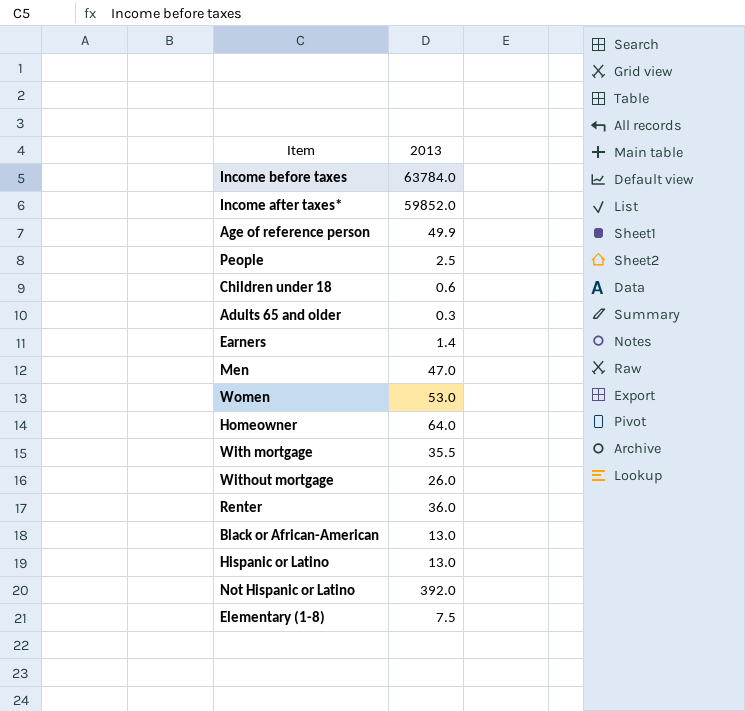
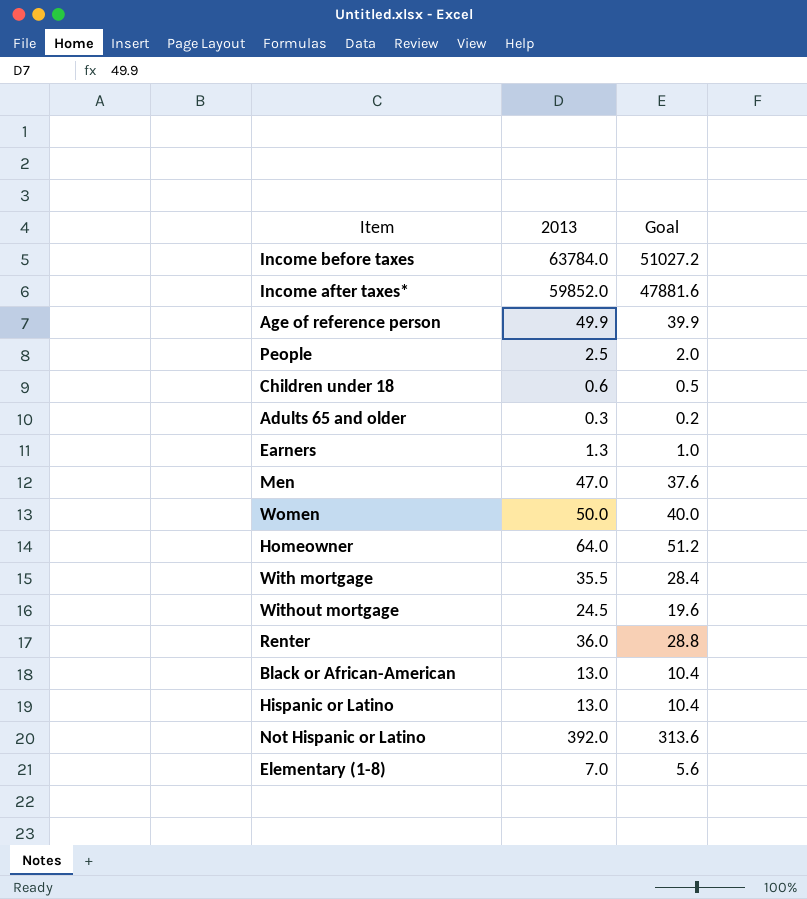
column Goal | formula: none -> [2013] * 0.8
Earners | 2013: 1.4 -> 1.3
Women | 2013: 53.0 -> 50.0
Without mortgage | 2013: 26.0 -> 24.5
Elementary (1-8) | 2013: 7.5 -> 7.0

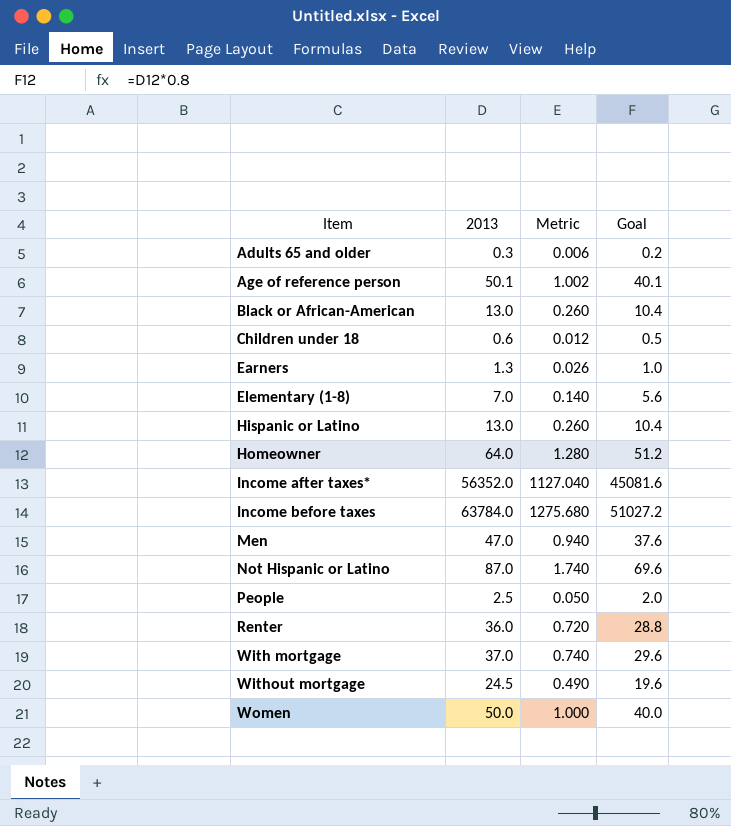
row order: none -> Item ascending
column Metric | formula: none -> [2013] * 0.02
Age of reference person | 2013: 49.9 -> 50.1
Age of reference person | Goal: 39.9 -> 40.1
Income after taxes* | 2013: 59852.0 -> 56352.0
Income after taxes* | Goal: 47881.6 -> 45081.6
Not Hispanic or Latino | 2013: 392.0 -> 87.0
Not Hispanic or Latino | Goal: 313.6 -> 69.6
With mortgage | 2013: 35.5 -> 37.0
With mortgage | Goal: 28.4 -> 29.6

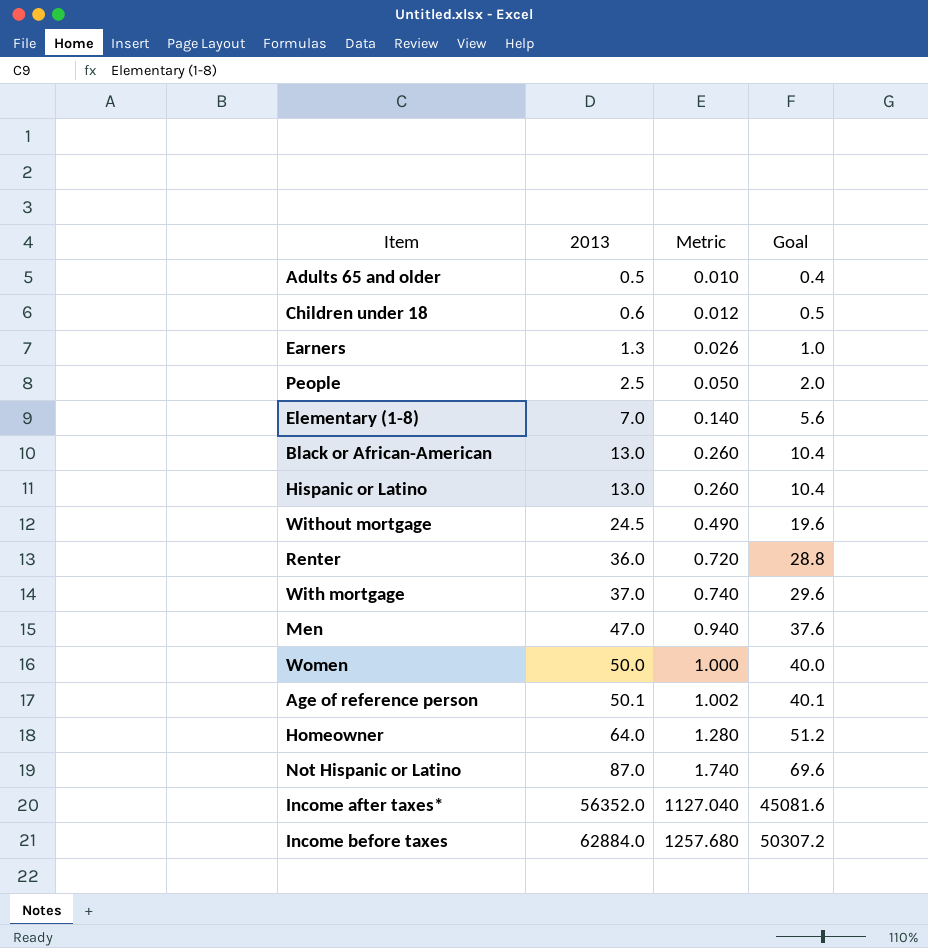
row order: Item ascending -> 2013 ascending
Adults 65 and older | 2013: 0.3 -> 0.5
Adults 65 and older | Metric: 0.006 -> 0.010
Adults 65 and older | Goal: 0.2 -> 0.4
Income before taxes | 2013: 63784.0 -> 62884.0
Income before taxes | Metric: 1275.680 -> 1257.680
Income before taxes | Goal: 51027.2 -> 50307.2

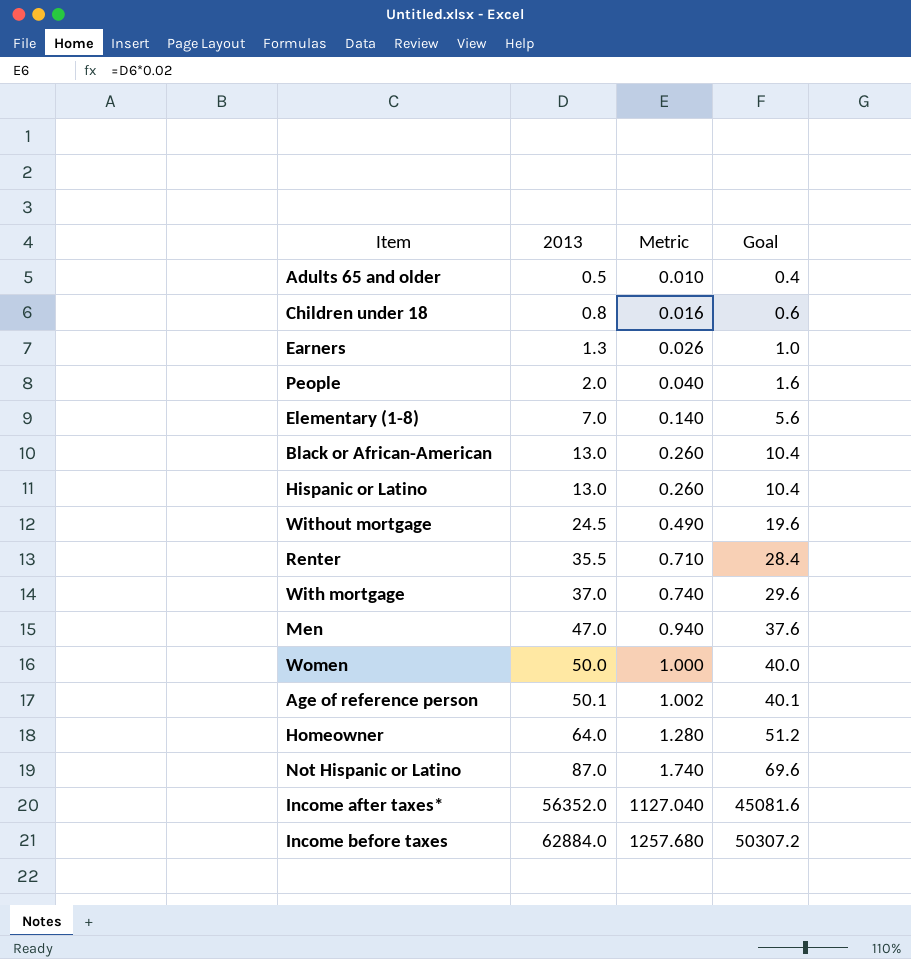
Children under 18 | 2013: 0.6 -> 0.8
Children under 18 | Metric: 0.012 -> 0.016
Children under 18 | Goal: 0.5 -> 0.6
People | 2013: 2.5 -> 2.0
People | Metric: 0.050 -> 0.040
People | Goal: 2.0 -> 1.6
Renter | 2013: 36.0 -> 35.5
Renter | Metric: 0.720 -> 0.710
Renter | Goal: 28.8 -> 28.4

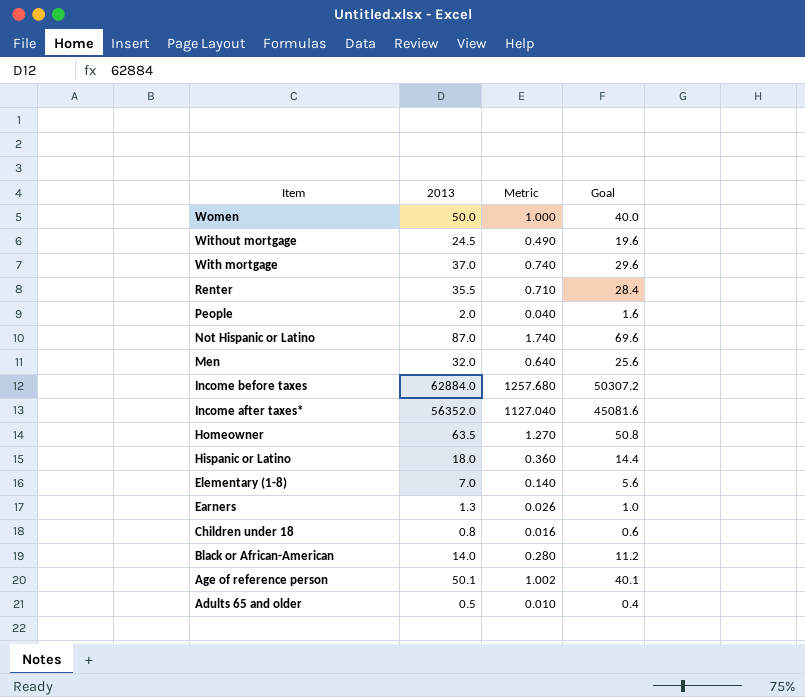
row order: 2013 ascending -> Item descending
Men | 2013: 47.0 -> 32.0
Men | Metric: 0.940 -> 0.640
Men | Goal: 37.6 -> 25.6
Homeowner | 2013: 64.0 -> 63.5
Homeowner | Metric: 1.280 -> 1.270
Homeowner | Goal: 51.2 -> 50.8
Hispanic or Latino | 2013: 13.0 -> 18.0
Hispanic or Latino | Metric: 0.260 -> 0.360
Hispanic or Latino | Goal: 10.4 -> 14.4
Black or African-American | 2013: 13.0 -> 14.0
Black or African-American | Metric: 0.260 -> 0.280
Black or African-American | Goal: 10.4 -> 11.2

